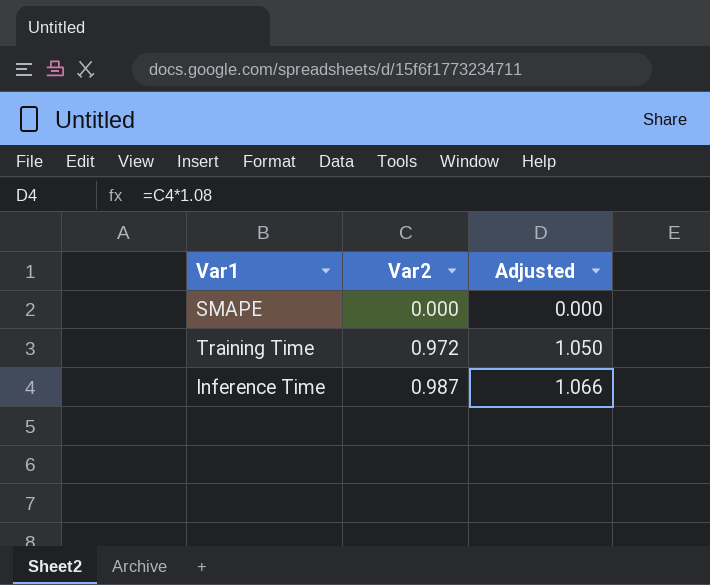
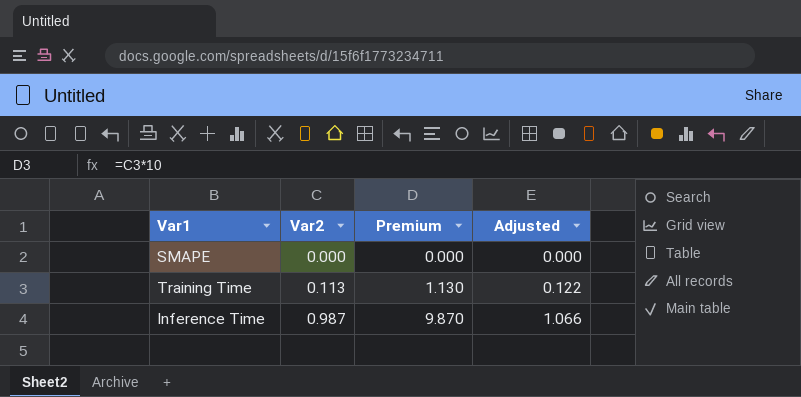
column Premium | formula: none -> [Var2] * 10
Training Time | Var2: 0.972 -> 0.113
Training Time | Adjusted: 1.050 -> 0.122

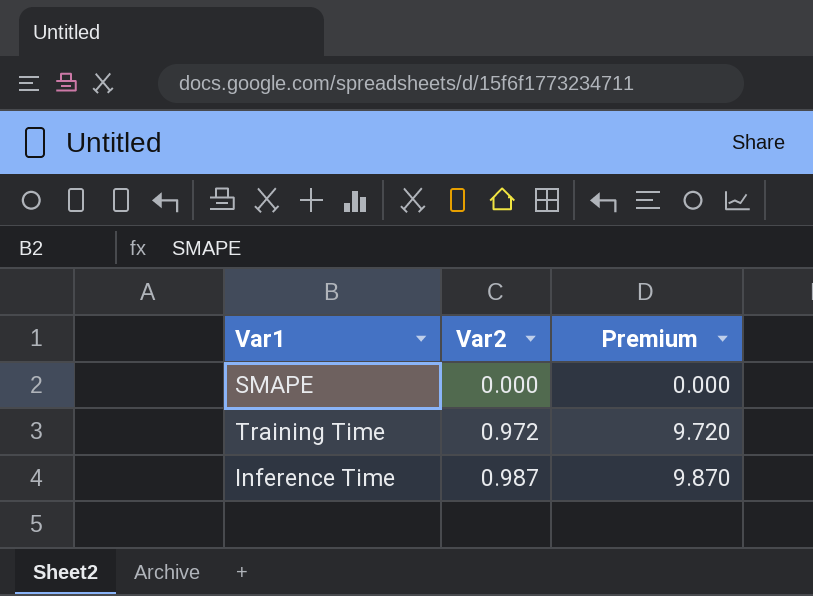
column Adjusted | formula: [Var2] * 1.08 -> none
Training Time | Var2: 0.113 -> 0.972
Training Time | Premium: 1.130 -> 9.720

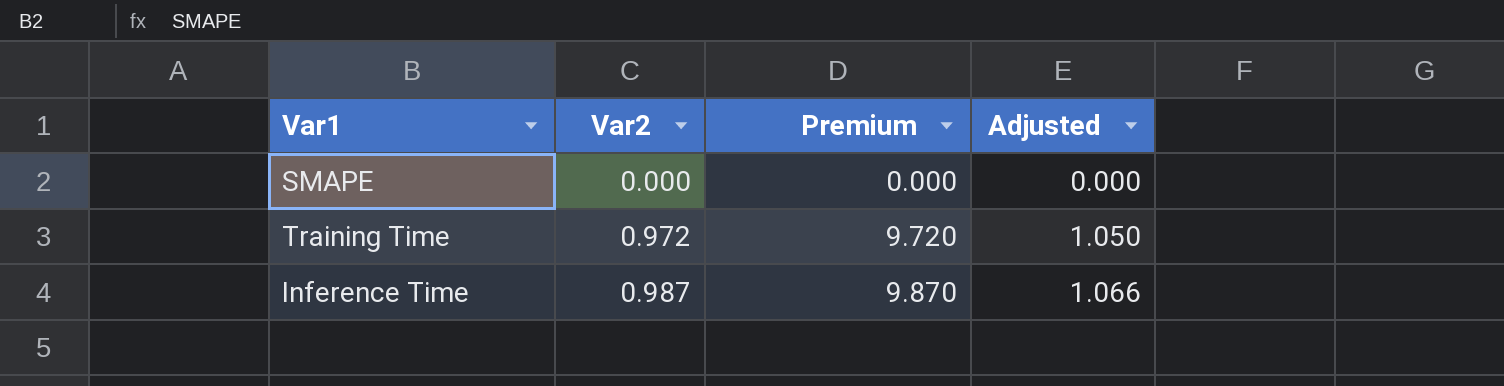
column Adjusted | formula: none -> [Var2] * 1.08

